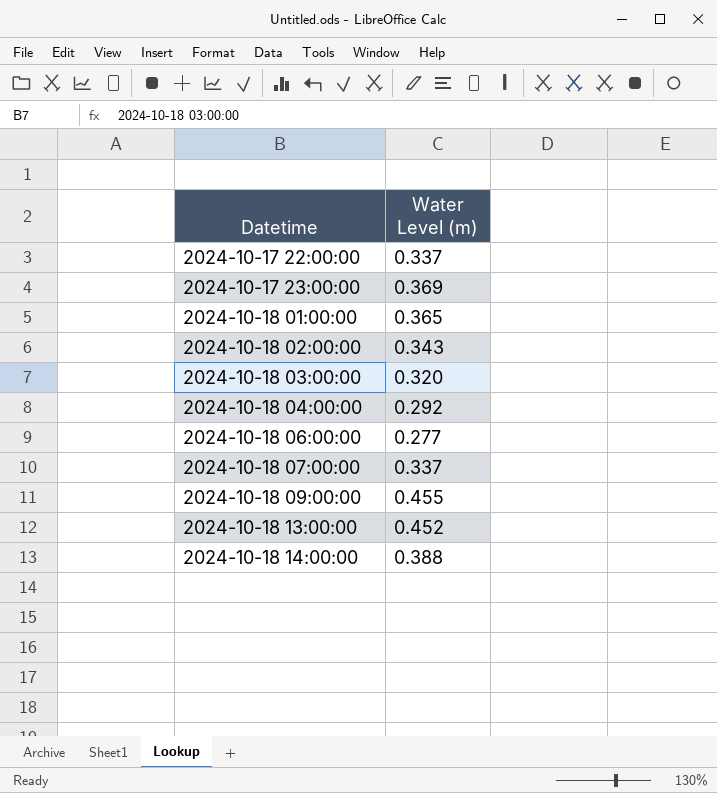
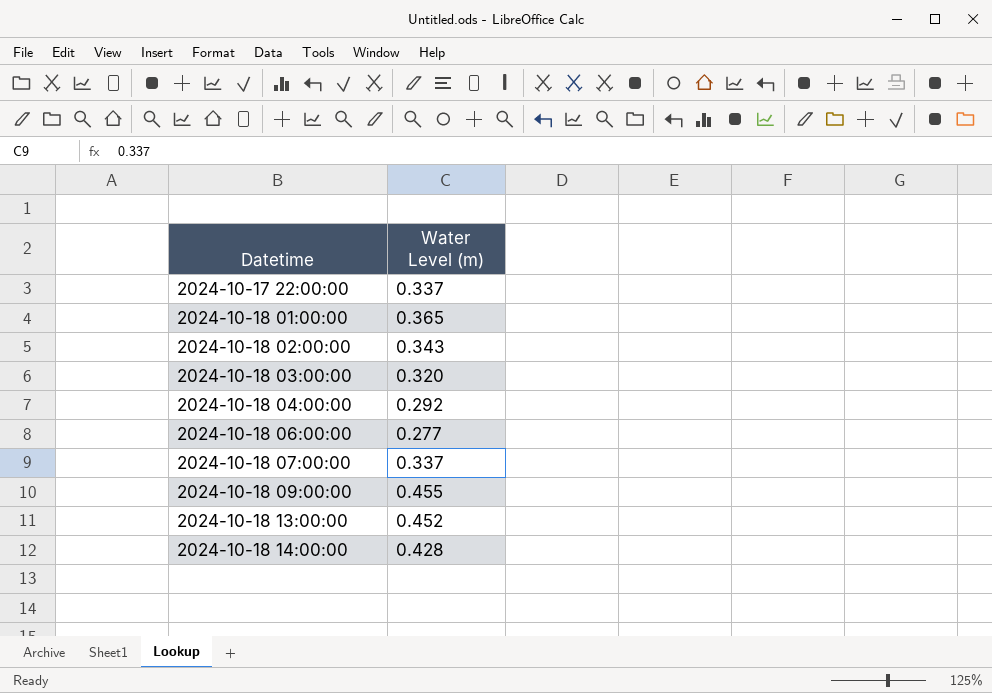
row 2024-10-17 23:00:00: 0.369 -> none
2024-10-18 14:00:00 | Water Level (m): 0.388 -> 0.428

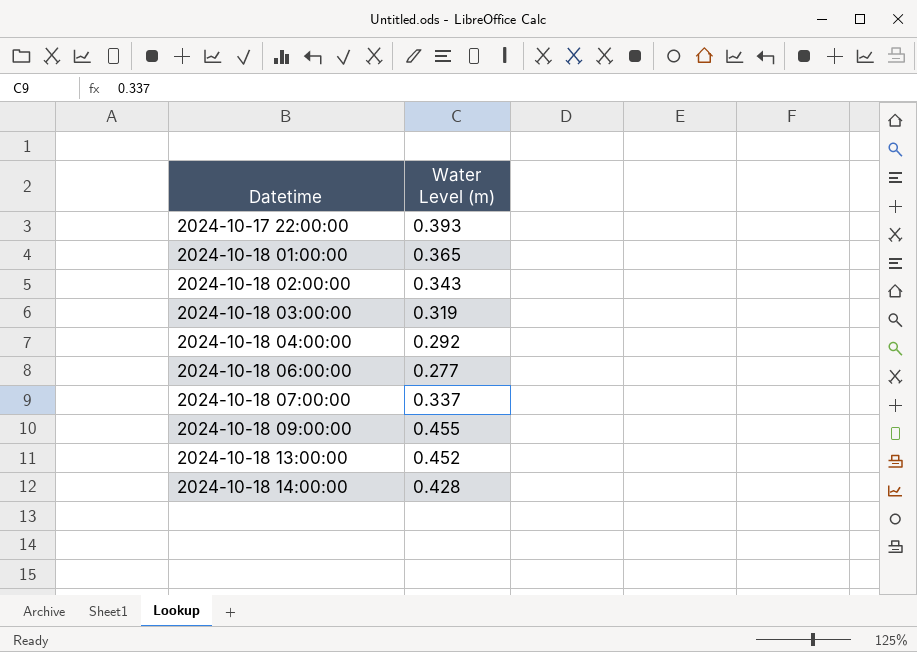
2024-10-17 22:00:00 | Water Level (m): 0.337 -> 0.393
2024-10-18 03:00:00 | Water Level (m): 0.320 -> 0.319

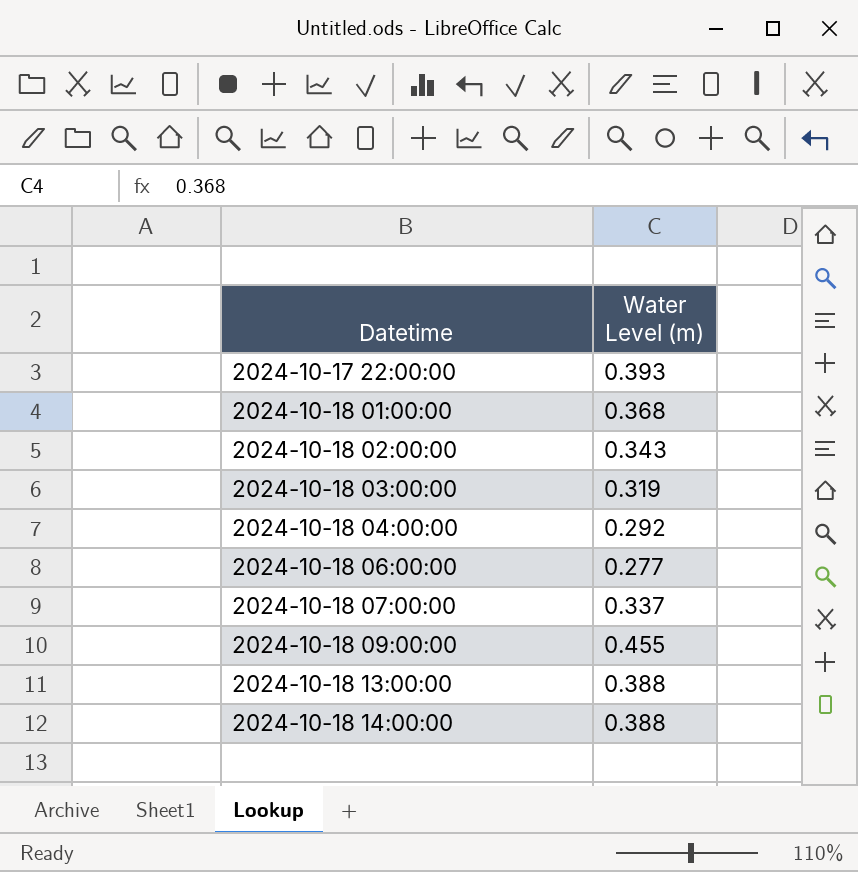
2024-10-18 01:00:00 | Water Level (m): 0.365 -> 0.368
2024-10-18 13:00:00 | Water Level (m): 0.452 -> 0.388
2024-10-18 14:00:00 | Water Level (m): 0.428 -> 0.388

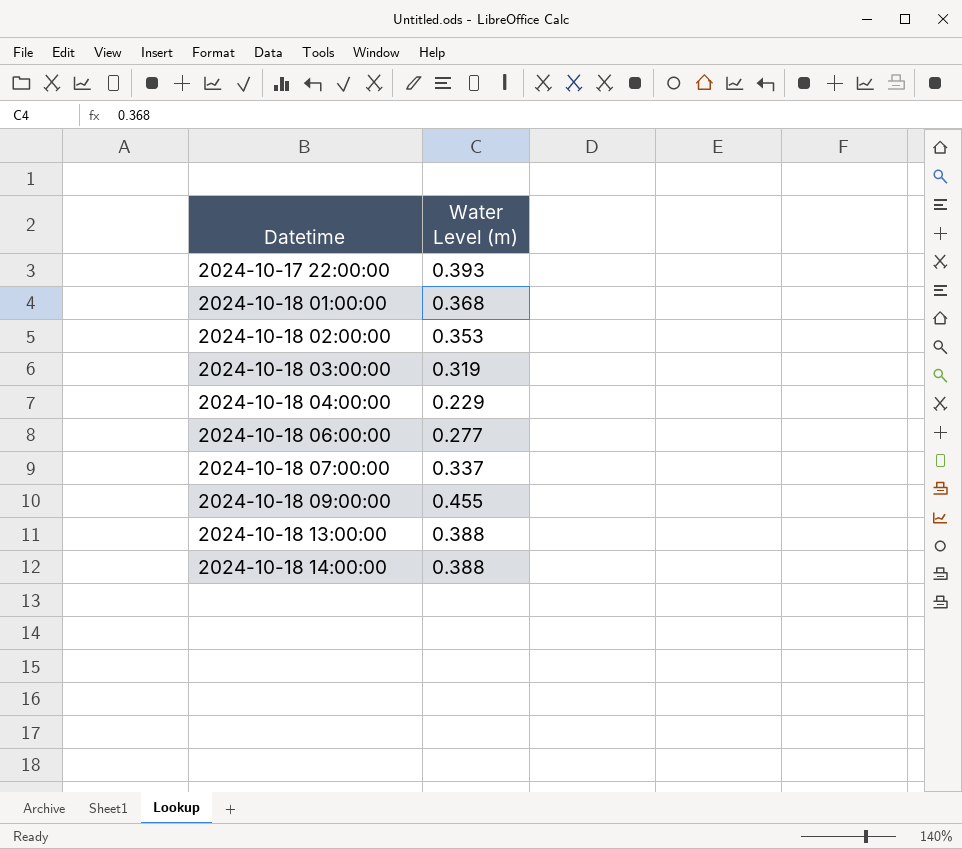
2024-10-18 02:00:00 | Water Level (m): 0.343 -> 0.353
2024-10-18 04:00:00 | Water Level (m): 0.292 -> 0.229

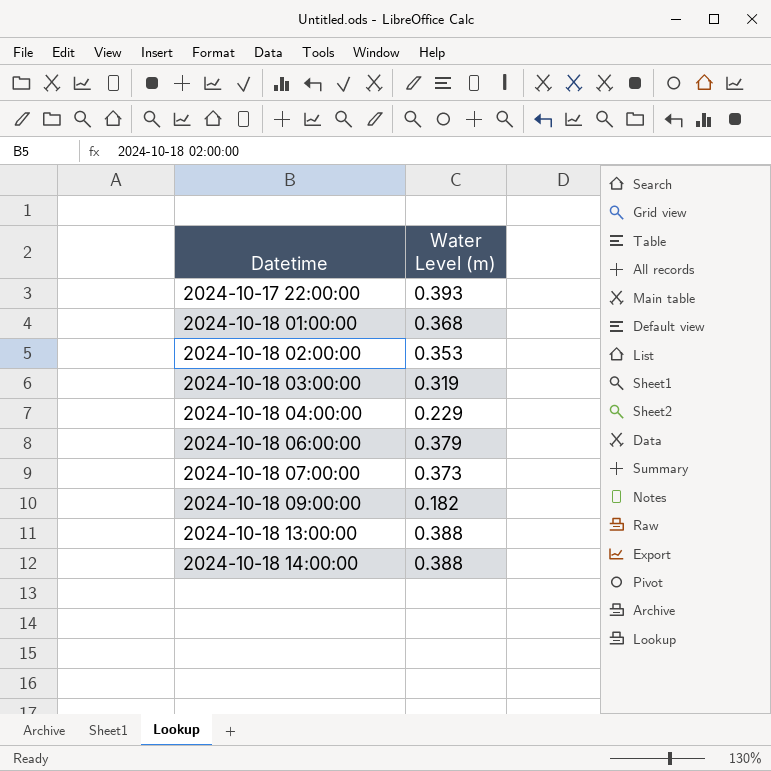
2024-10-18 06:00:00 | Water Level (m): 0.277 -> 0.379
2024-10-18 07:00:00 | Water Level (m): 0.337 -> 0.373
2024-10-18 09:00:00 | Water Level (m): 0.455 -> 0.182

